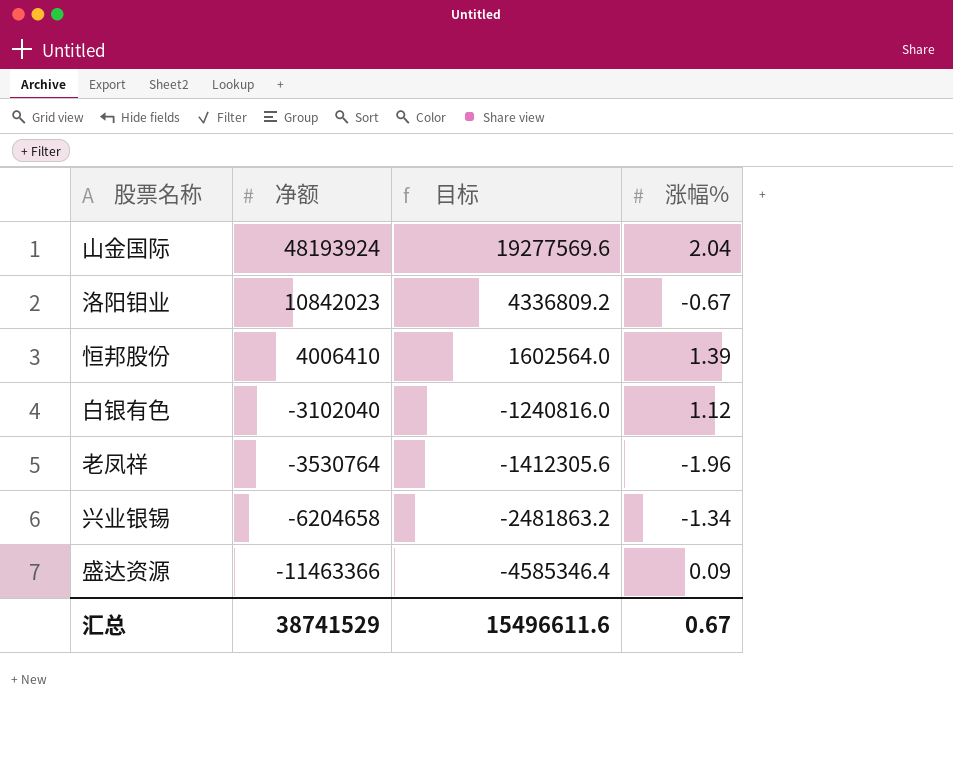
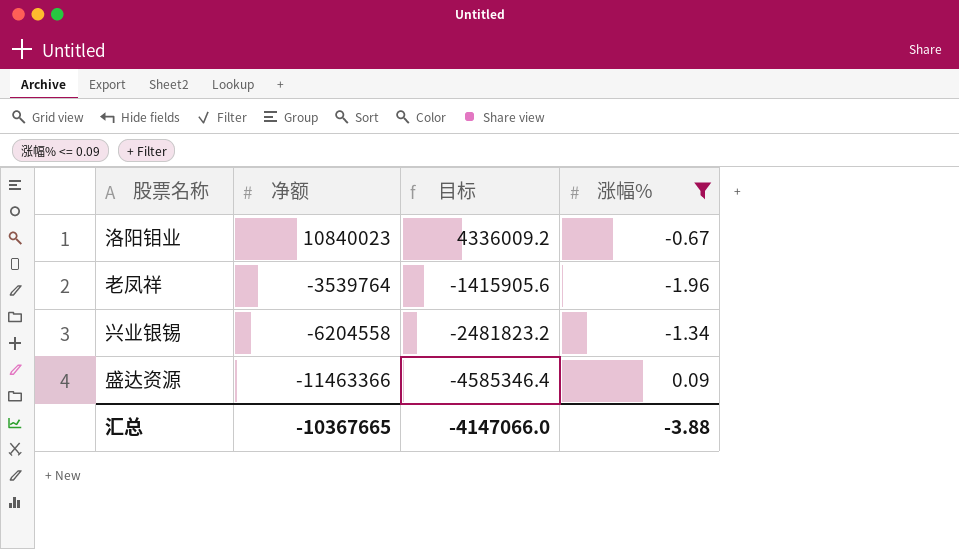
filter: none -> 涨幅% <= 0.09
洛阳钼业 | 净额: 10842023 -> 10840023
洛阳钼业 | 目标: 4336809.2 -> 4336009.2
老凤祥 | 净额: -3530764 -> -3539764
老凤祥 | 目标: -1412305.6 -> -1415905.6
兴业银锡 | 净额: -6204658 -> -6204558
兴业银锡 | 目标: -2481863.2 -> -2481823.2
汇总 | 净额: 38741529 -> -10367665
汇总 | 目标: 15496611.6 -> -4147066.0
汇总 | 涨幅%: 0.67 -> -3.88

